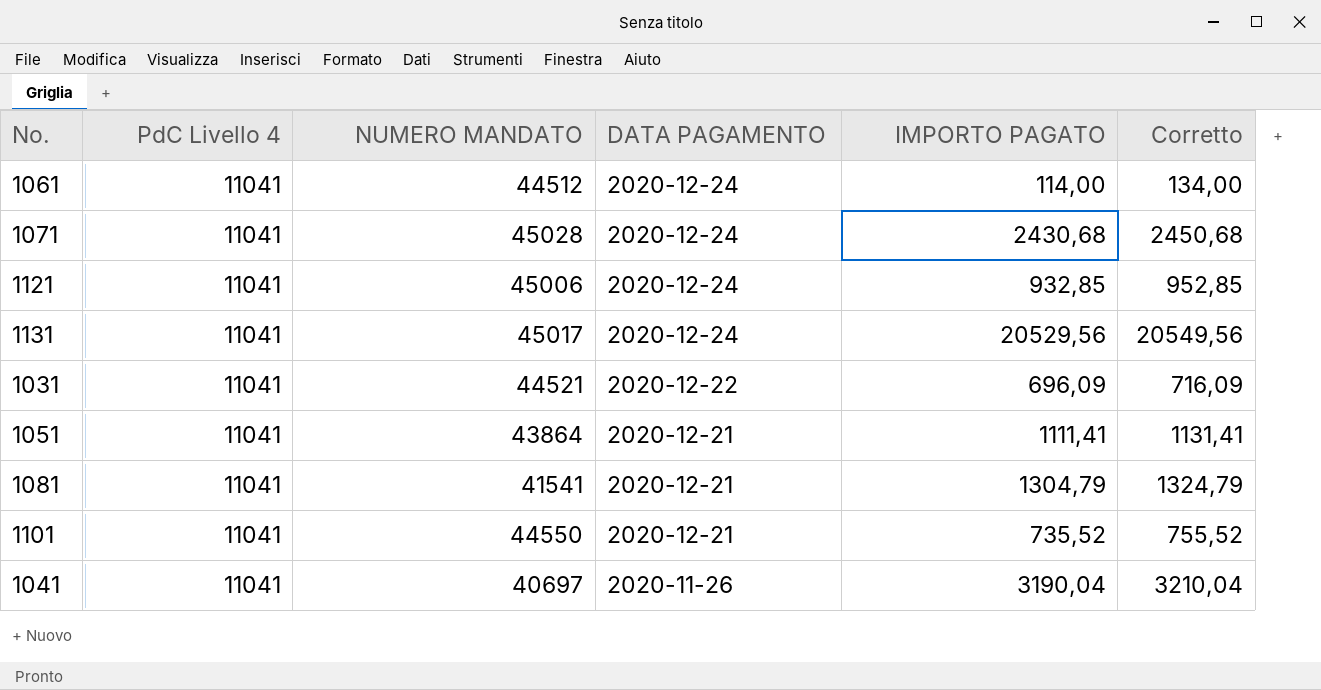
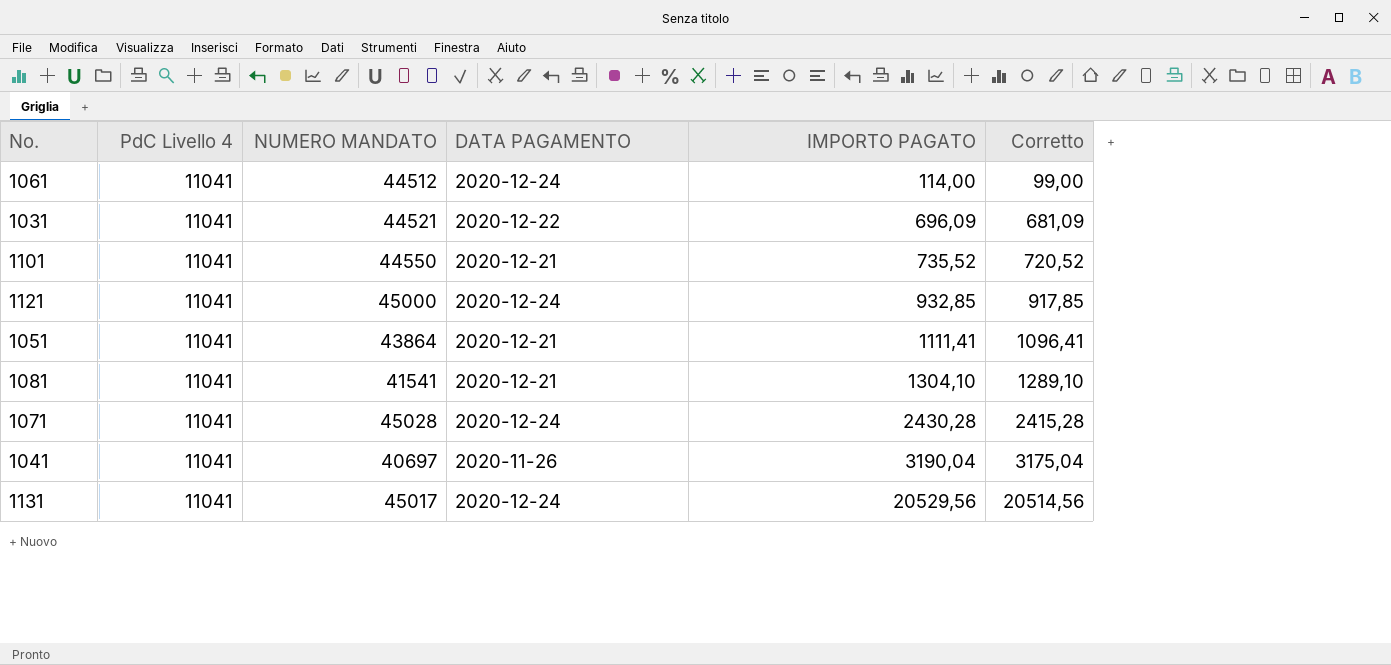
row order: DATA PAGAMENTO descending -> IMPORTO PAGATO ascending
column Corretto | formula: [IMPORTO PAGATO] + 20 -> [IMPORTO PAGATO] - 15
1121 | NUMERO MANDATO: 45006 -> 45000
1081 | IMPORTO PAGATO: 1304,79 -> 1304,10
1071 | IMPORTO PAGATO: 2430,68 -> 2430,28

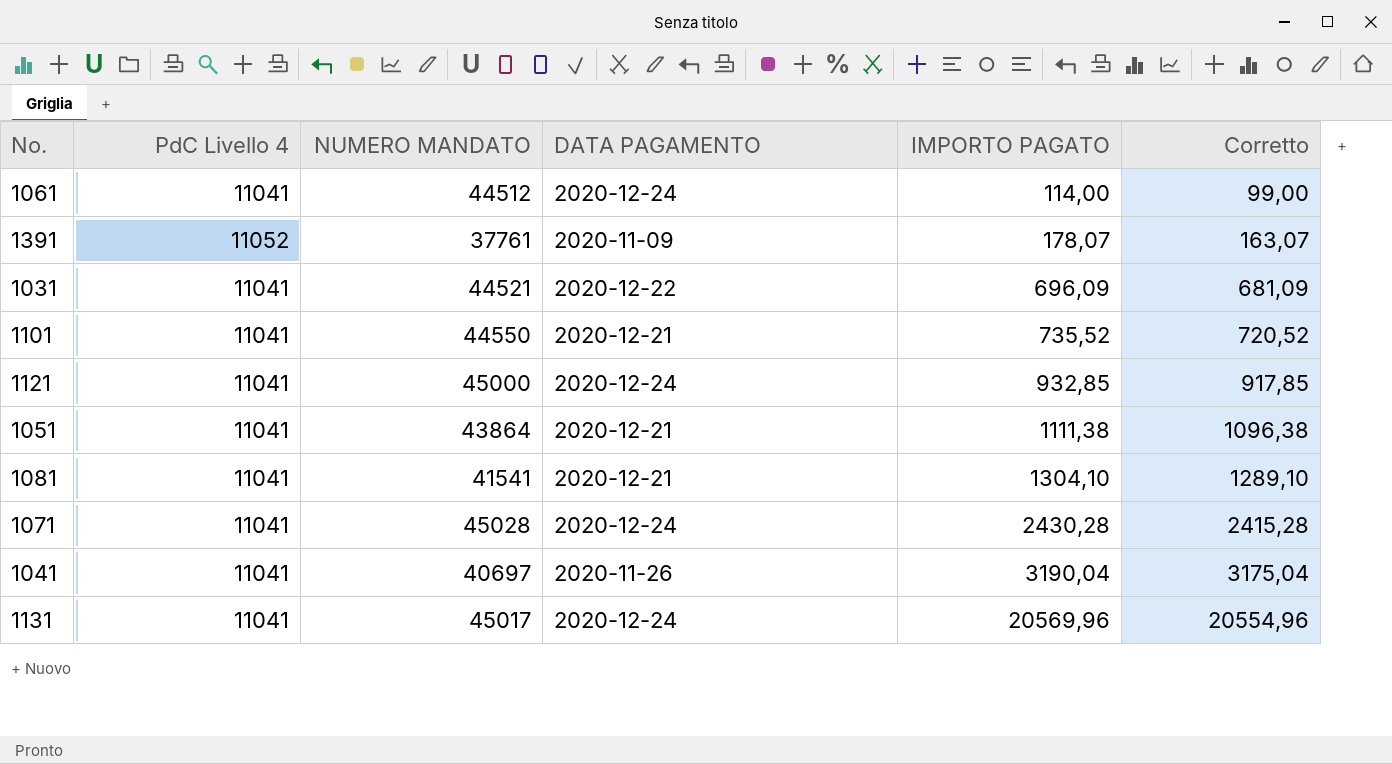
row 1391: none -> 11052 | 37761 | 2020-11-09 | 178,07 | 163,07
1051 | IMPORTO PAGATO: 1111,41 -> 1111,38
1051 | Corretto: 1096,41 -> 1096,38
1131 | IMPORTO PAGATO: 20529,56 -> 20569,96
1131 | Corretto: 20514,56 -> 20554,96

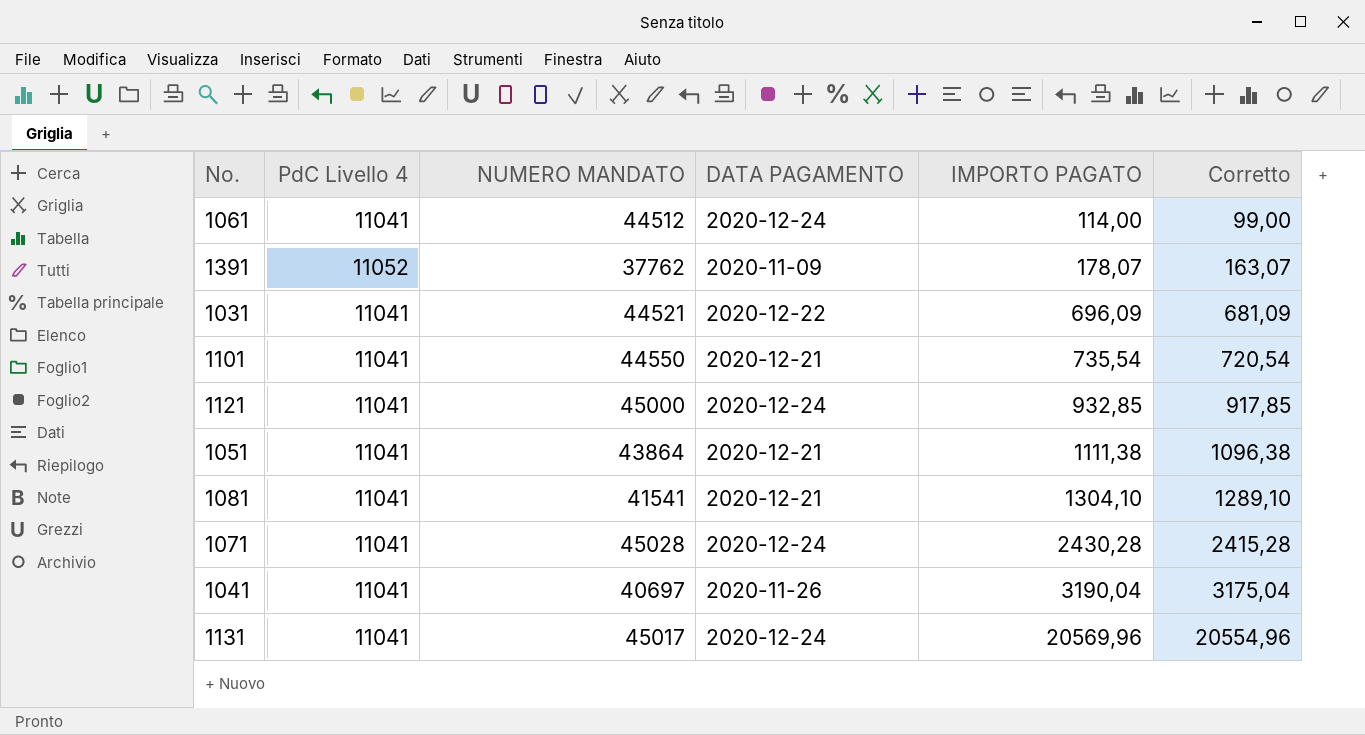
1391 | NUMERO MANDATO: 37761 -> 37762
1101 | IMPORTO PAGATO: 735,52 -> 735,54
1101 | Corretto: 720,52 -> 720,54

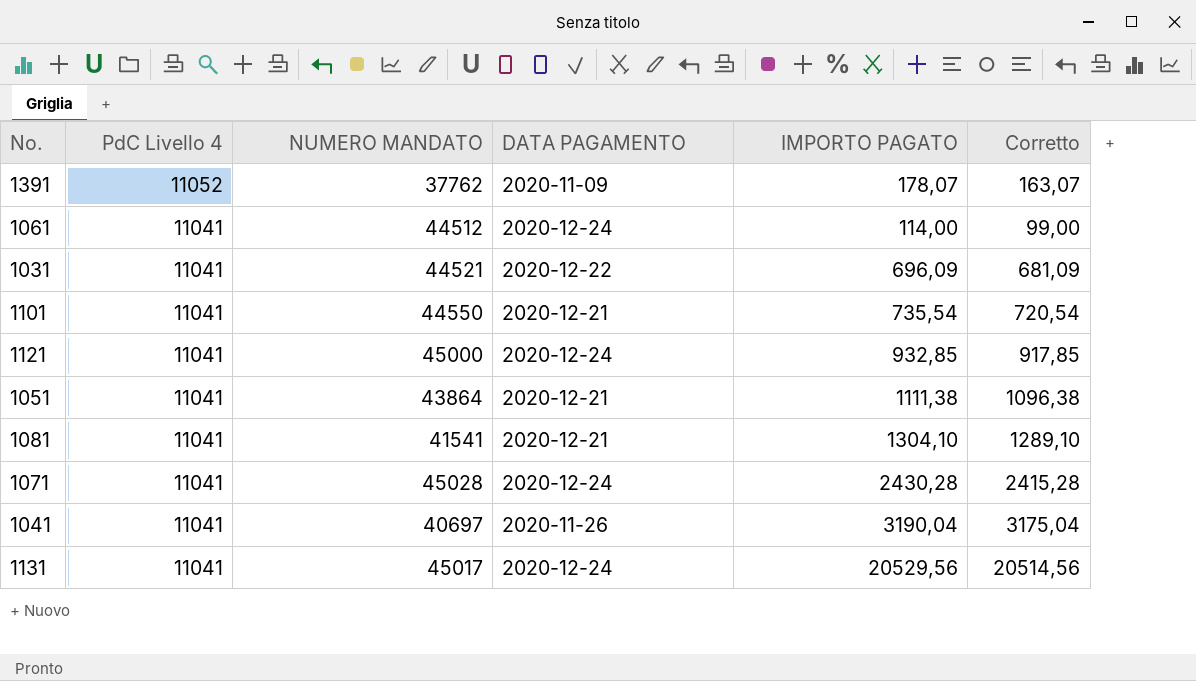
row order: IMPORTO PAGATO ascending -> PdC Livello 4 descending
1131 | IMPORTO PAGATO: 20569,96 -> 20529,56
1131 | Corretto: 20554,96 -> 20514,56

